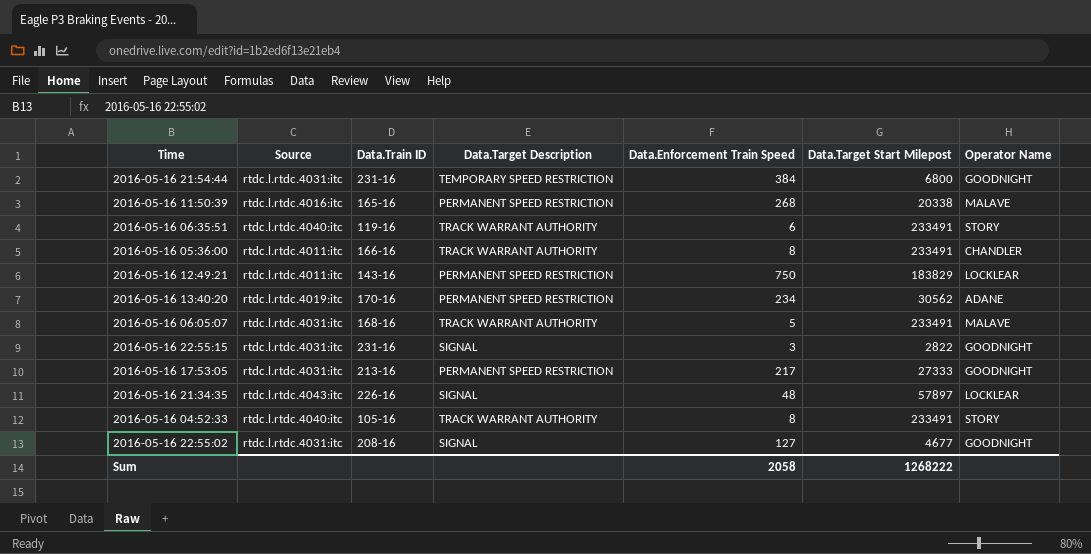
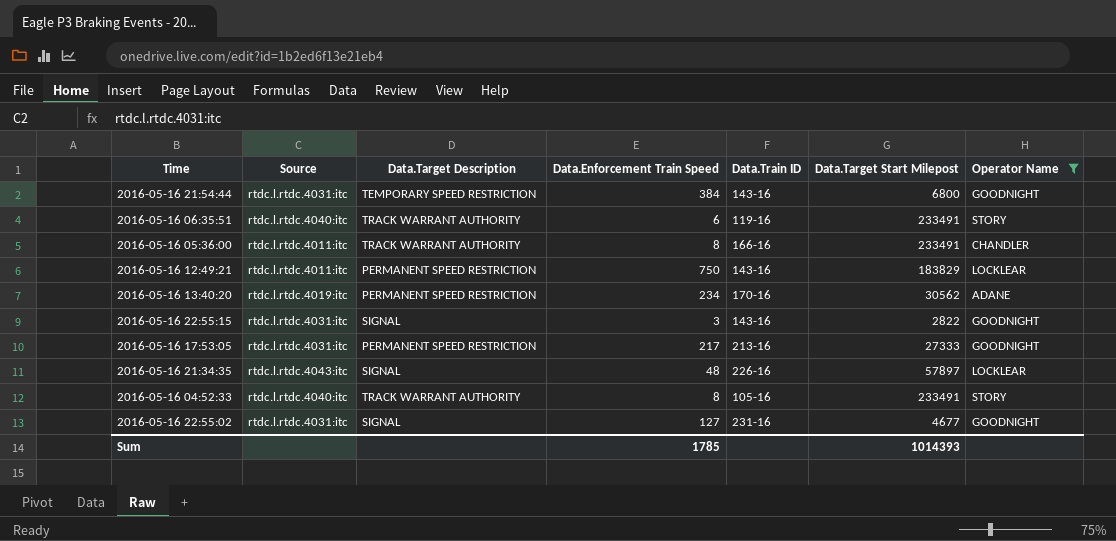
filter: none -> Operator Name != MALAVE
column Data.Train ID | position: 3 -> 5
2016-05-16 21:54:44 | Data.Train ID: 231-16 -> 143-16
2016-05-16 22:55:15 | Data.Train ID: 231-16 -> 143-16
2016-05-16 22:55:02 | Data.Train ID: 208-16 -> 231-16
Sum | Data.Enforcement Train Speed: 2058 -> 1785
Sum | Data.Target Start Milepost: 1268222 -> 1014393

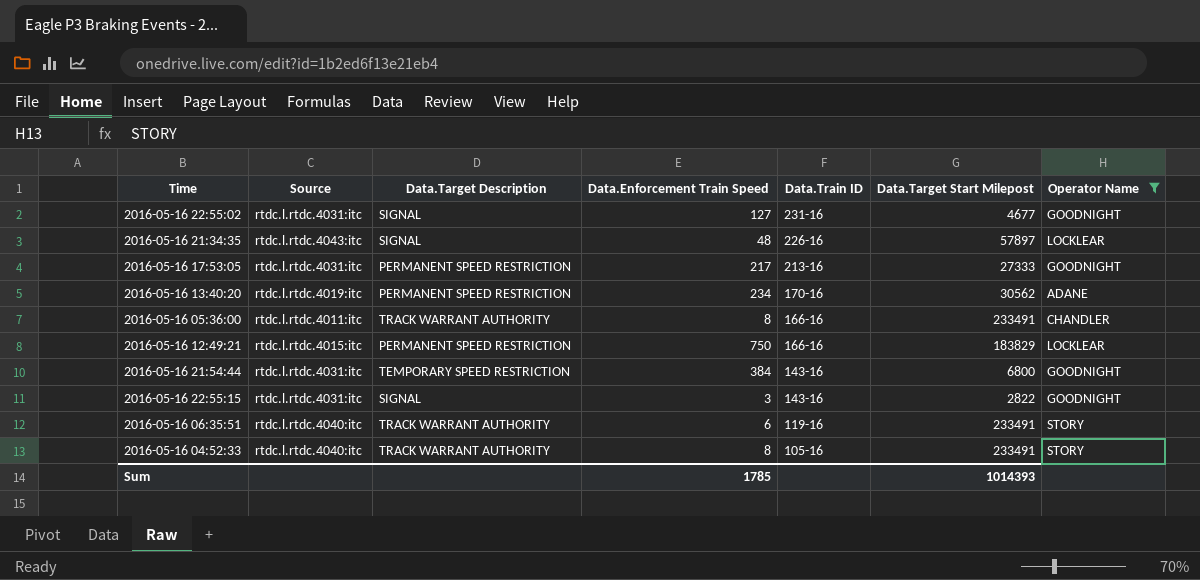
row order: none -> Data.Train ID descending
2016-05-16 12:49:21 | Source: rtdc.l.rtdc.4011:itc -> rtdc.l.rtdc.4015:itc
2016-05-16 12:49:21 | Data.Train ID: 143-16 -> 166-16

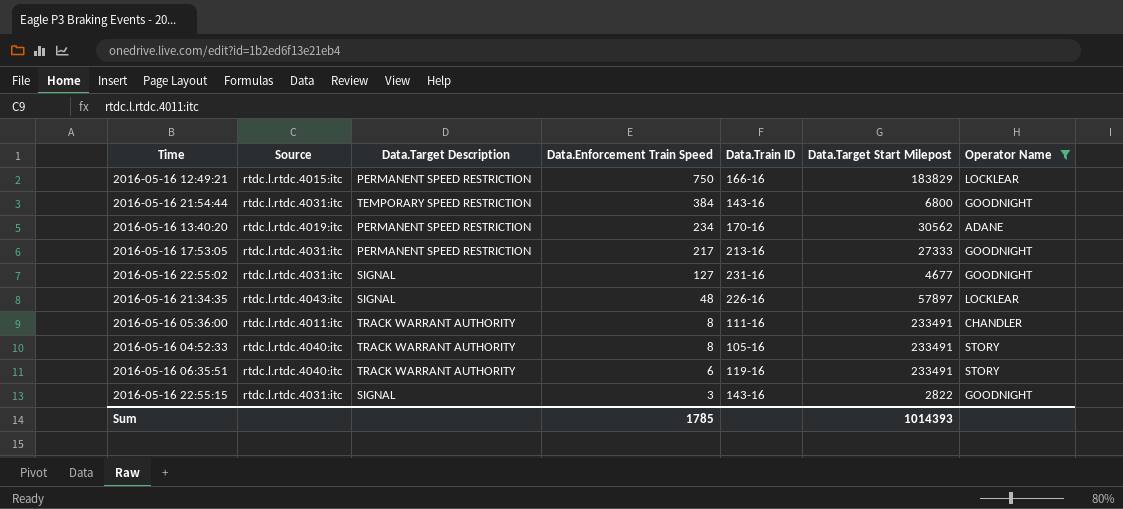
row order: Data.Train ID descending -> Data.Enforcement Train Speed descending
2016-05-16 05:36:00 | Data.Train ID: 166-16 -> 111-16

